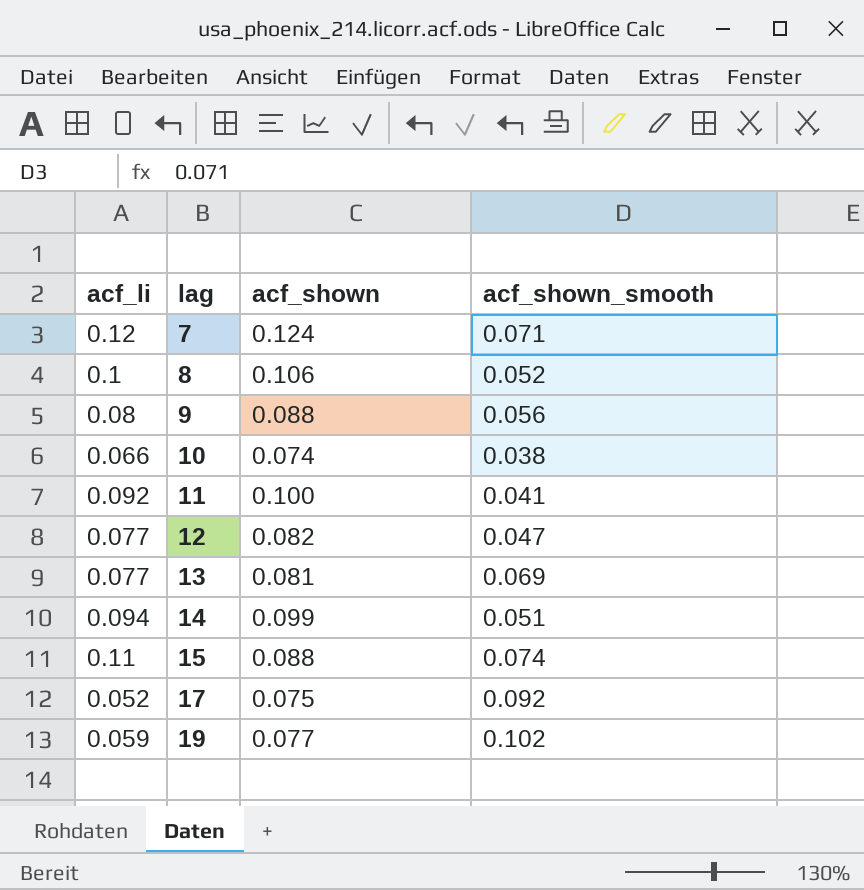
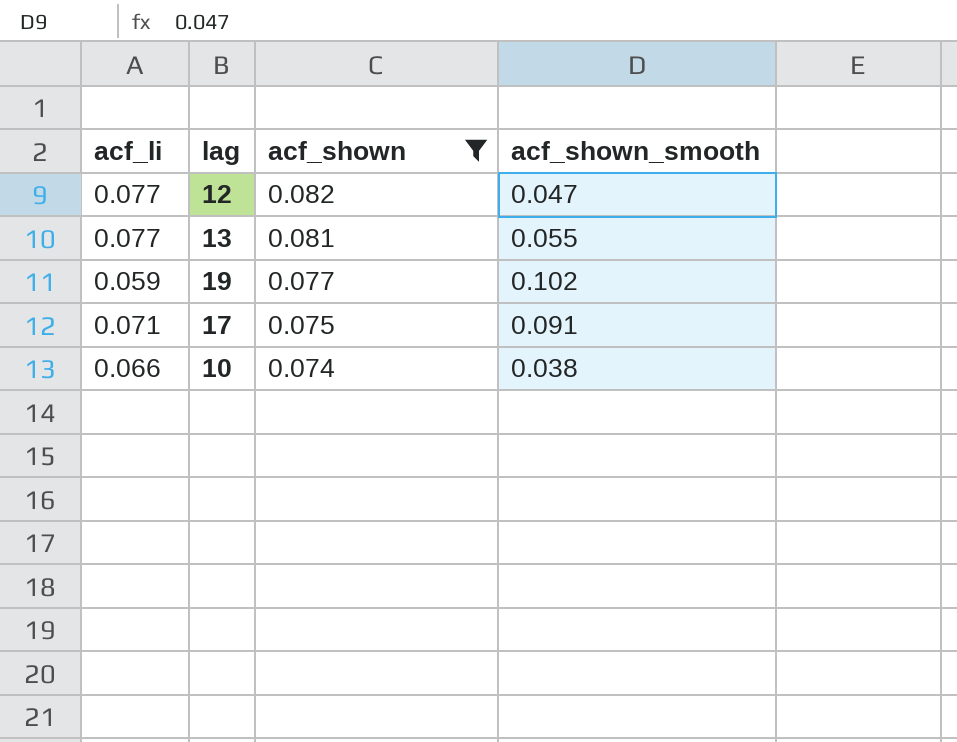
filter: none -> acf_shown <= 0.082
row order: lag ascending -> acf_shown descending
13 | acf_shown_smooth: 0.069 -> 0.055
17 | acf_li: 0.052 -> 0.071
17 | acf_shown_smooth: 0.092 -> 0.091

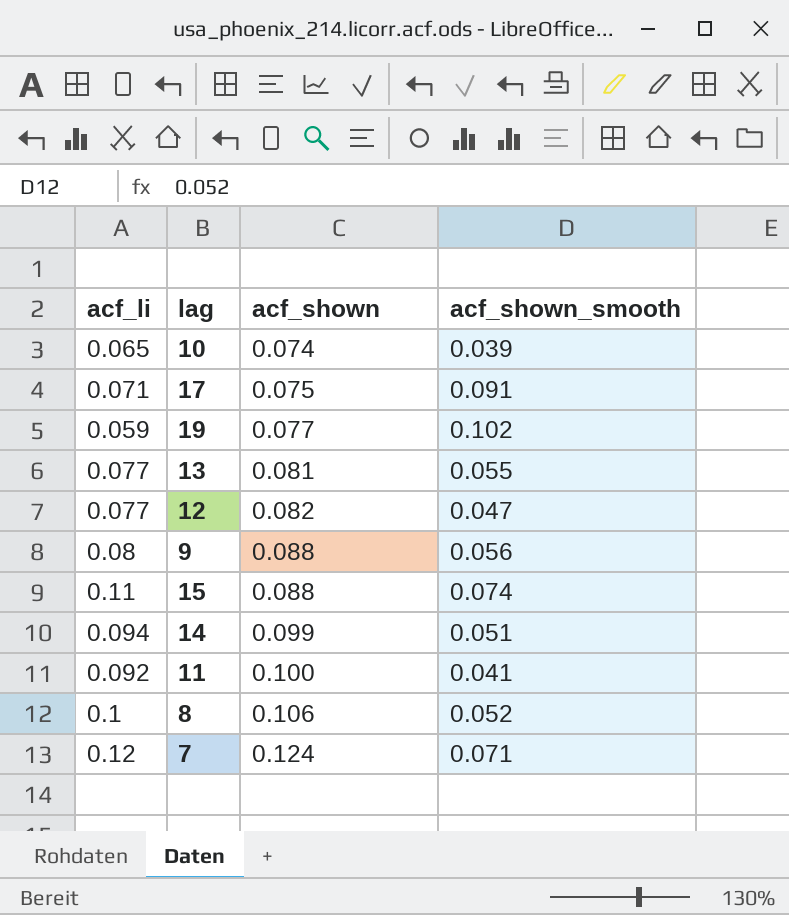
filter: acf_shown <= 0.082 -> none
row order: acf_shown descending -> acf_shown ascending
10 | acf_li: 0.066 -> 0.065
10 | acf_shown_smooth: 0.038 -> 0.039

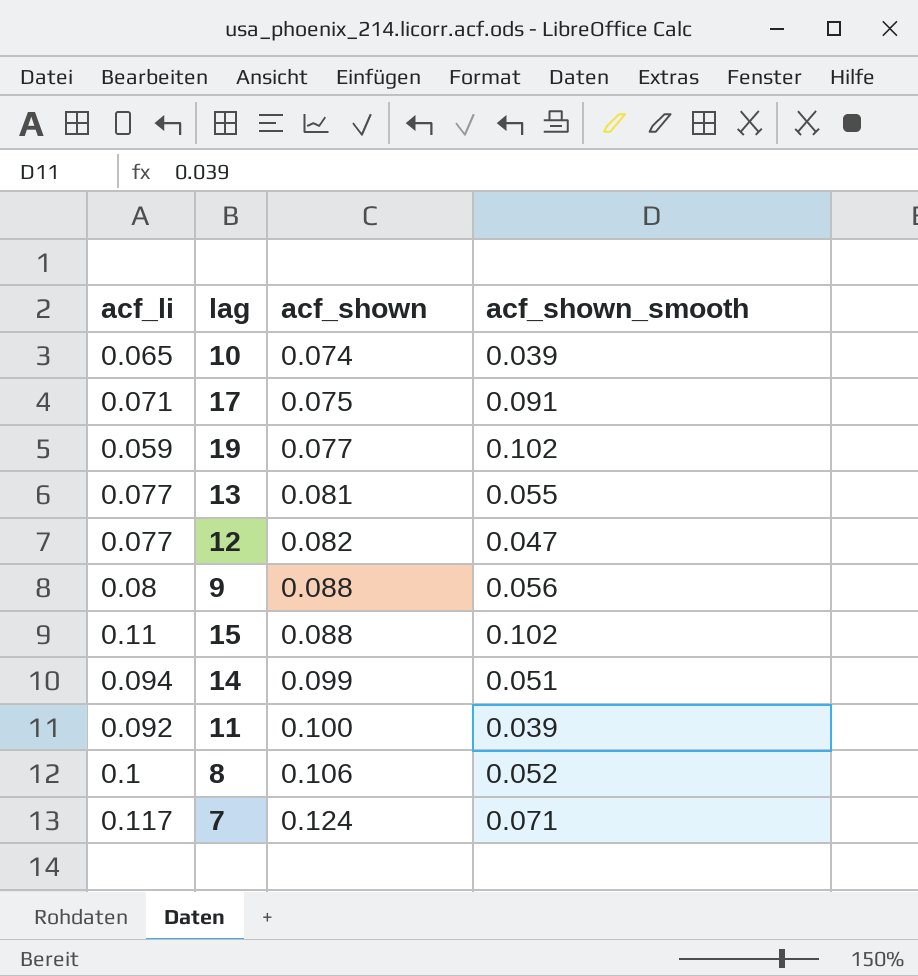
15 | acf_shown_smooth: 0.074 -> 0.102
11 | acf_shown_smooth: 0.041 -> 0.039
7 | acf_li: 0.12 -> 0.117

